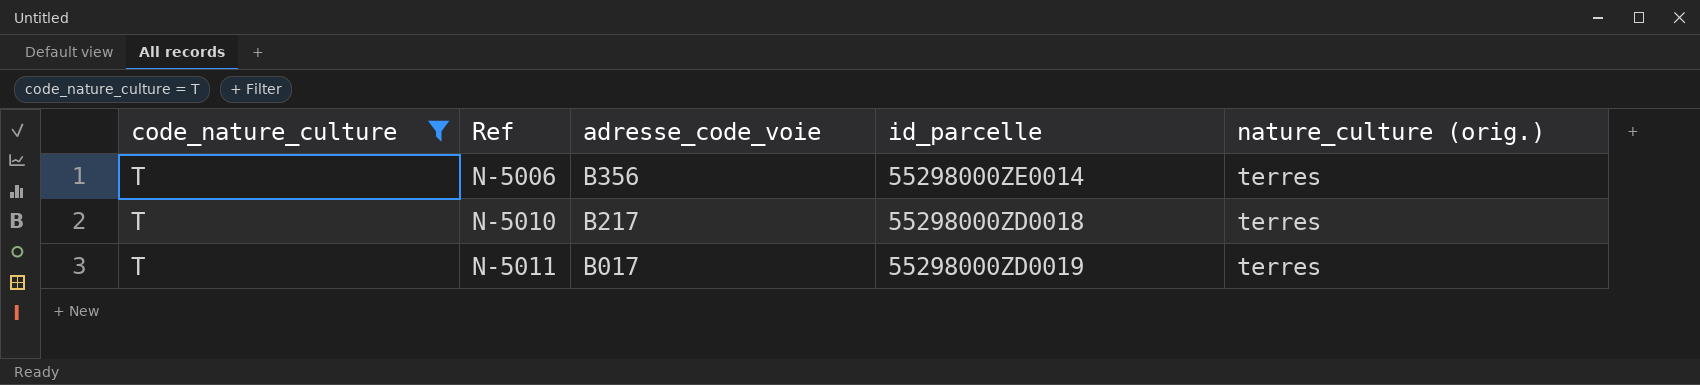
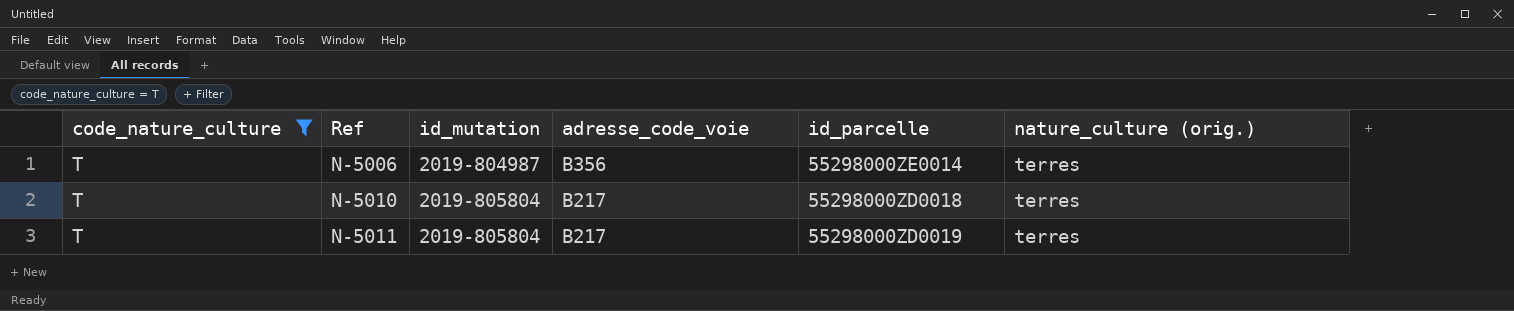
column id_mutation | position: none -> 3
N-5011 | adresse_code_voie: B017 -> B217

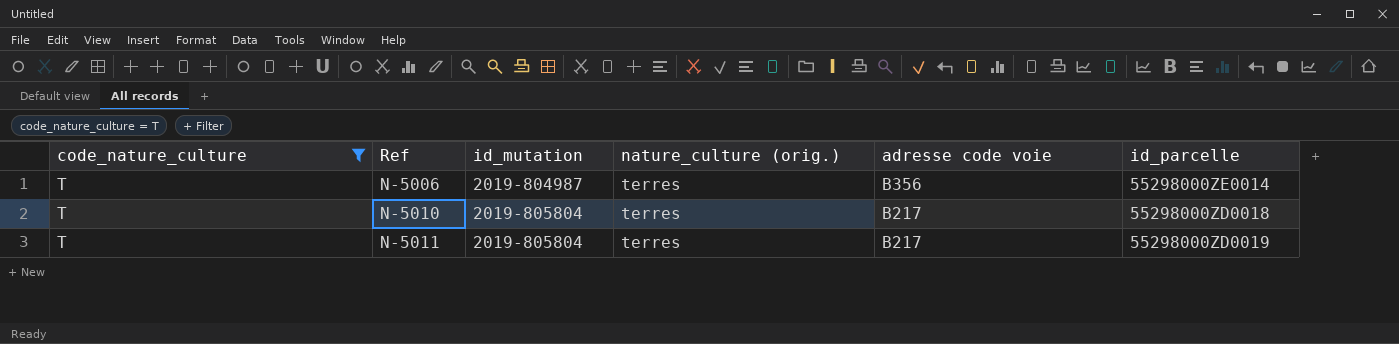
column nature_culture (orig.) | position: 6 -> 4
column name: adresse_code_voie -> adresse code voie

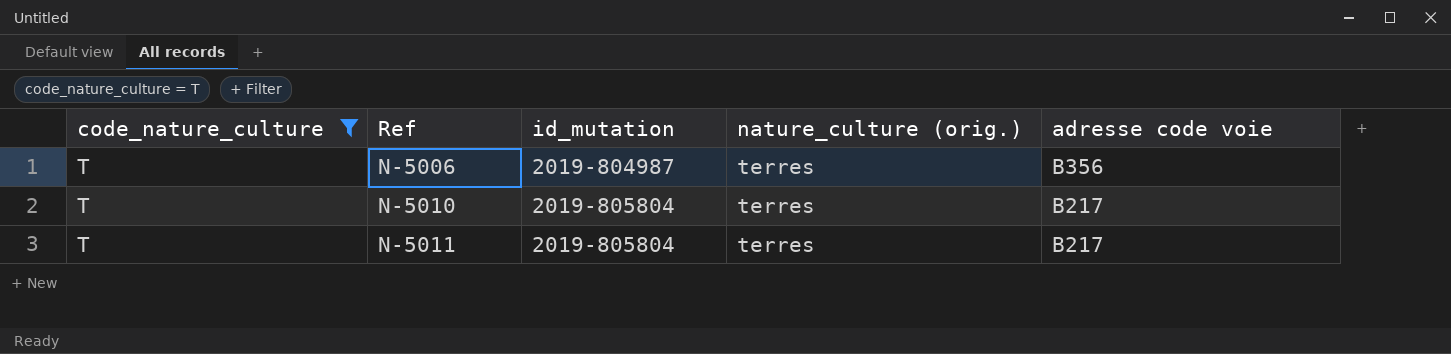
column id_parcelle | position: 6 -> none

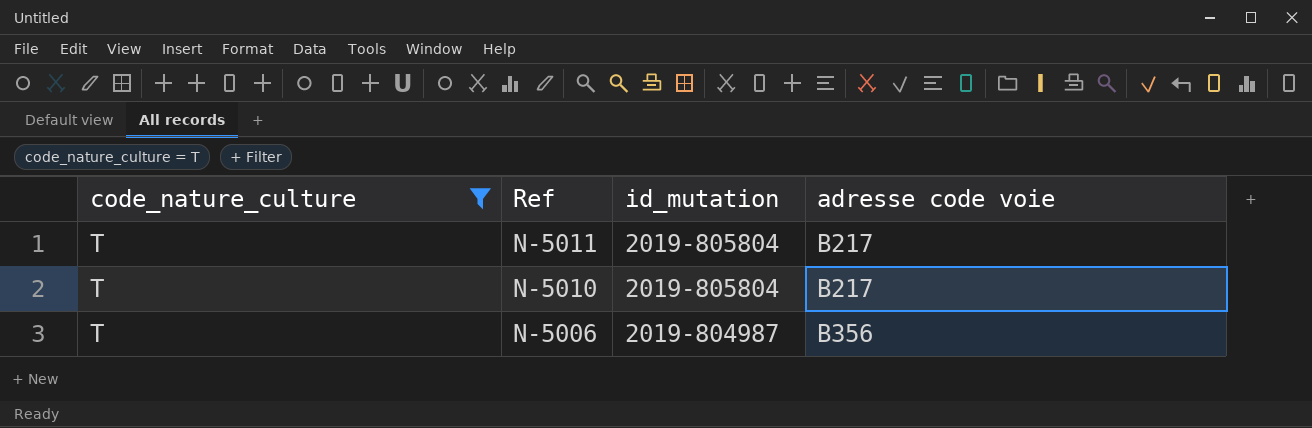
row order: Ref ascending -> Ref descending
column nature_culture (orig.) | position: 4 -> none

